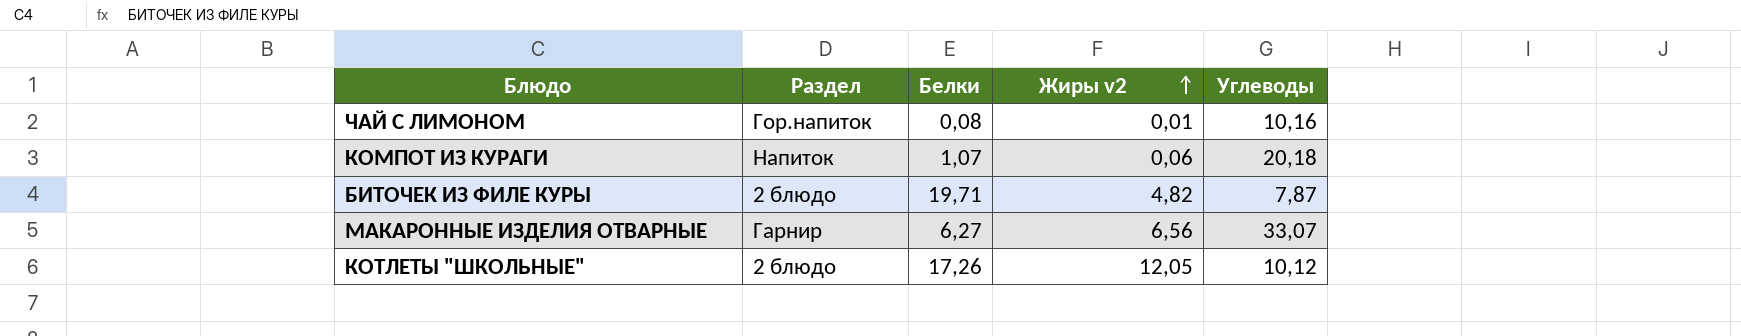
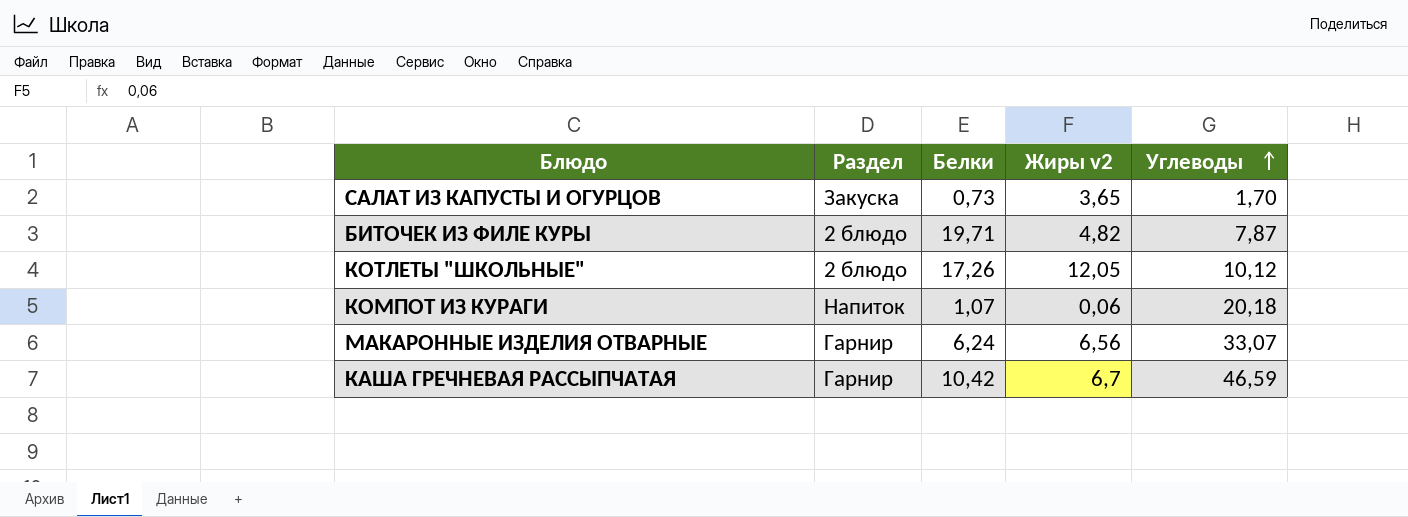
row order: Жиры v2 ascending -> Углеводы ascending
row ЧАЙ С ЛИМОНОМ: Гор.напиток | 0,08 | 0,01 | 10,16 -> none
row САЛАТ ИЗ КАПУСТЫ И ОГУРЦОВ: none -> Закуска | 0,73 | 3,65 | 1,70
МАКАРОННЫЕ ИЗДЕЛИЯ ОТВАРНЫЕ | Белки: 6,27 -> 6,24
row КАША ГРЕЧНЕВАЯ РАССЫПЧАТАЯ: none -> Гарнир | 10,42 | 6,7 | 46,59

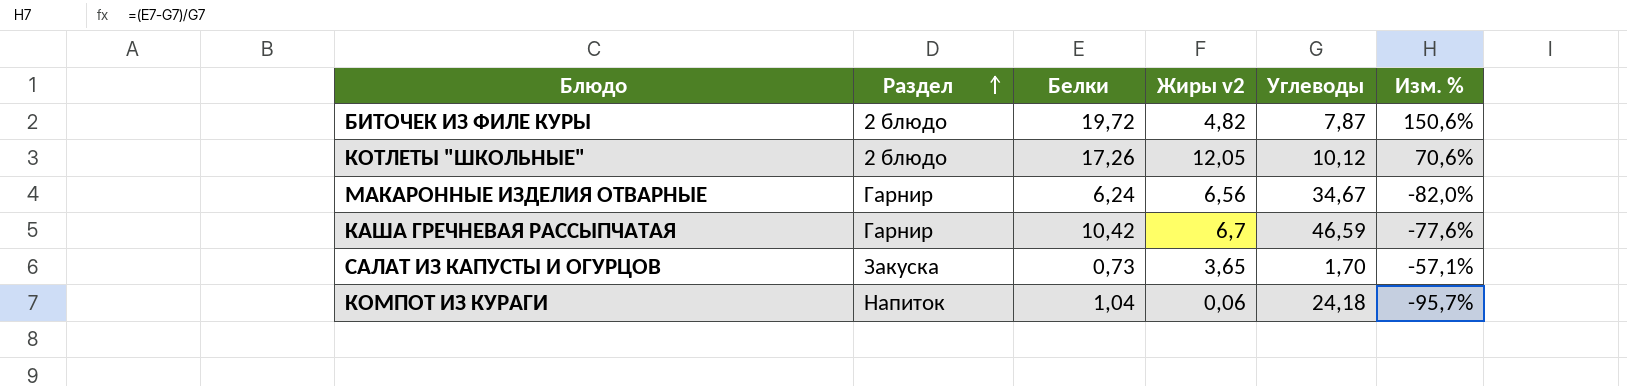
row order: Углеводы ascending -> Раздел ascending
column Изм. % | formula: none -> ([Белки] - [Углеводы]) / [Углеводы]
БИТОЧЕК ИЗ ФИЛЕ КУРЫ | Белки: 19,71 -> 19,72
МАКАРОННЫЕ ИЗДЕЛИЯ ОТВАРНЫЕ | Углеводы: 33,07 -> 34,67
КОМПОТ ИЗ КУРАГИ | Белки: 1,07 -> 1,04
КОМПОТ ИЗ КУРАГИ | Углеводы: 20,18 -> 24,18

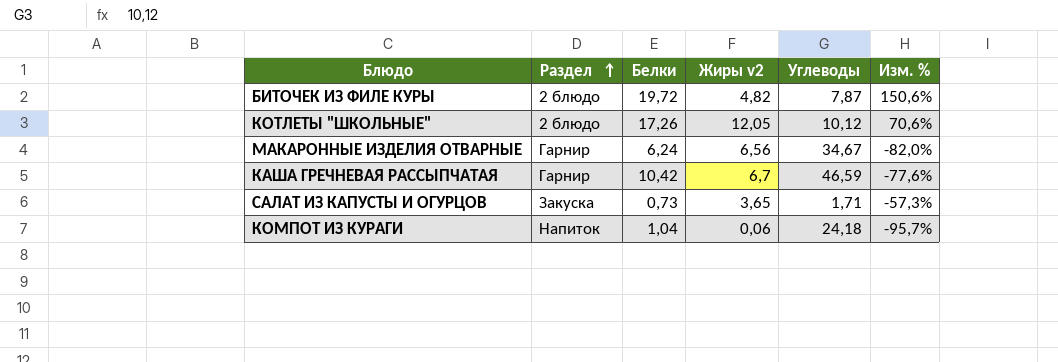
САЛАТ ИЗ КАПУСТЫ И ОГУРЦОВ | Углеводы: 1,70 -> 1,71
САЛАТ ИЗ КАПУСТЫ И ОГУРЦОВ | Изм. %: -57,1% -> -57,3%

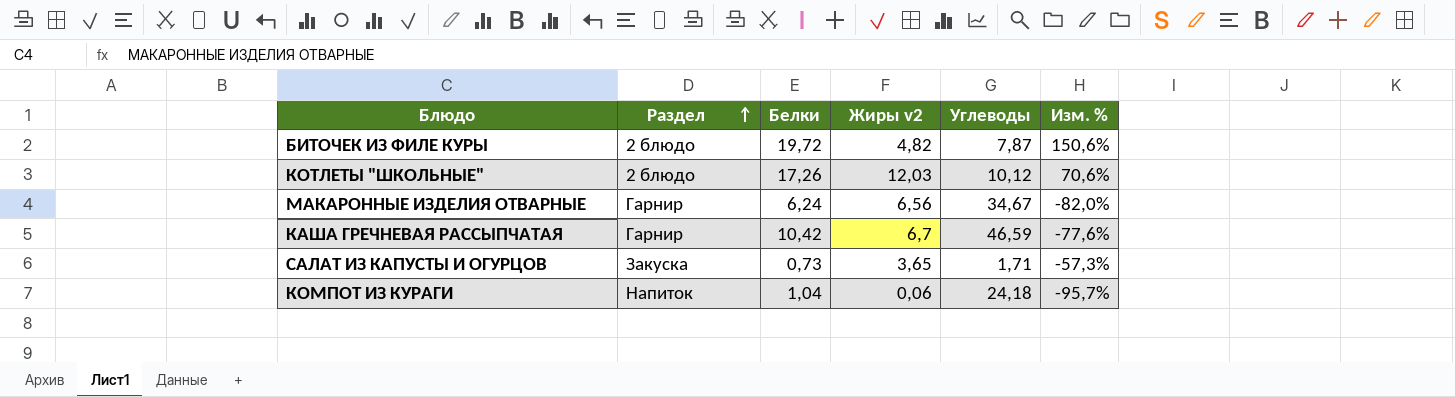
КОТЛЕТЫ "ШКОЛЬНЫЕ" | Жиры v2: 12,05 -> 12,03

